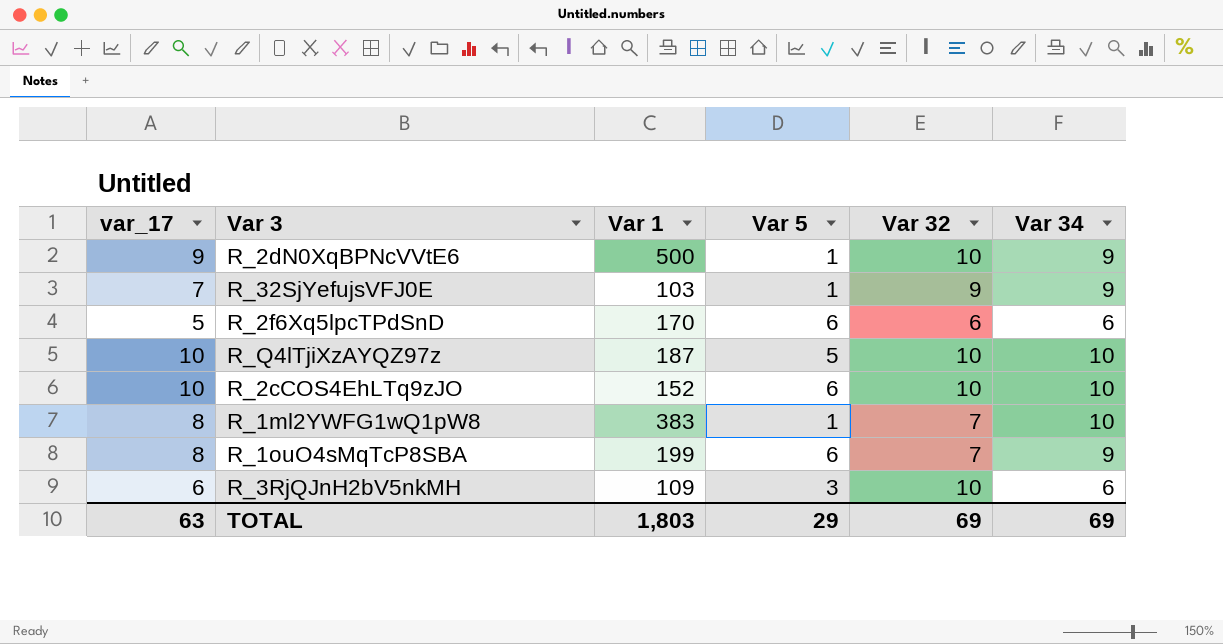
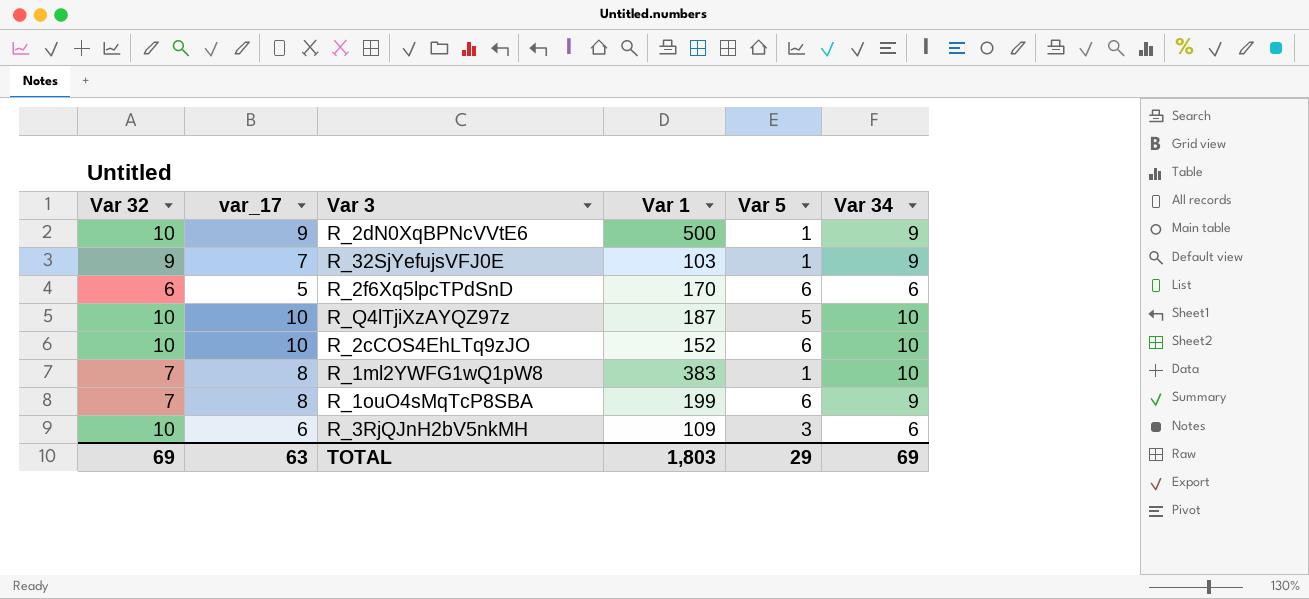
column Var 32 | position: 5 -> 1

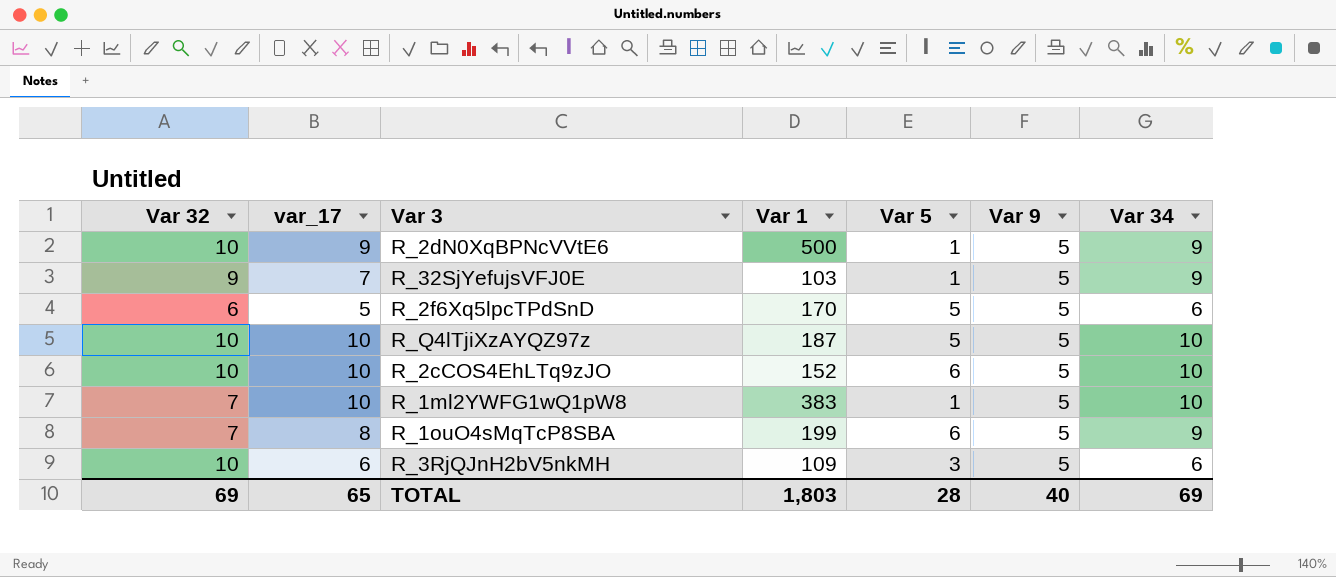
column Var 9 | position: none -> 6
R_2f6Xq5lpcTPdSnD | Var 5: 6 -> 5
R_1ml2YWFG1wQ1pW8 | var_17: 8 -> 10
TOTAL | var_17: 63 -> 65
TOTAL | Var 5: 29 -> 28

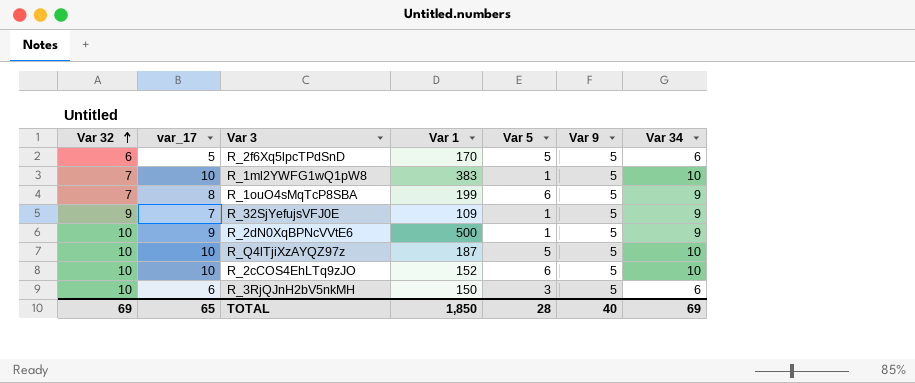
row order: none -> Var 32 ascending
R_32SjYefujsVFJ0E | Var 1: 103 -> 109
R_3RjQJnH2bV5nkMH | Var 1: 109 -> 150
TOTAL | Var 1: 1,803 -> 1,850

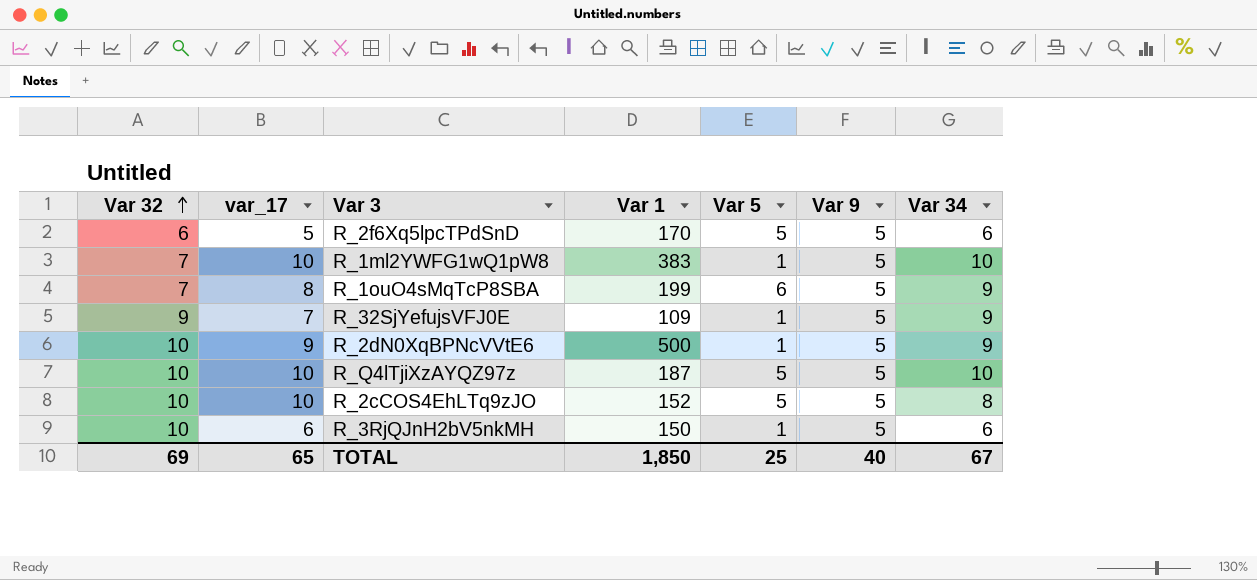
R_2cCOS4EhLTq9zJO | Var 5: 6 -> 5
R_2cCOS4EhLTq9zJO | Var 34: 10 -> 8
R_3RjQJnH2bV5nkMH | Var 5: 3 -> 1
TOTAL | Var 5: 28 -> 25
TOTAL | Var 34: 69 -> 67

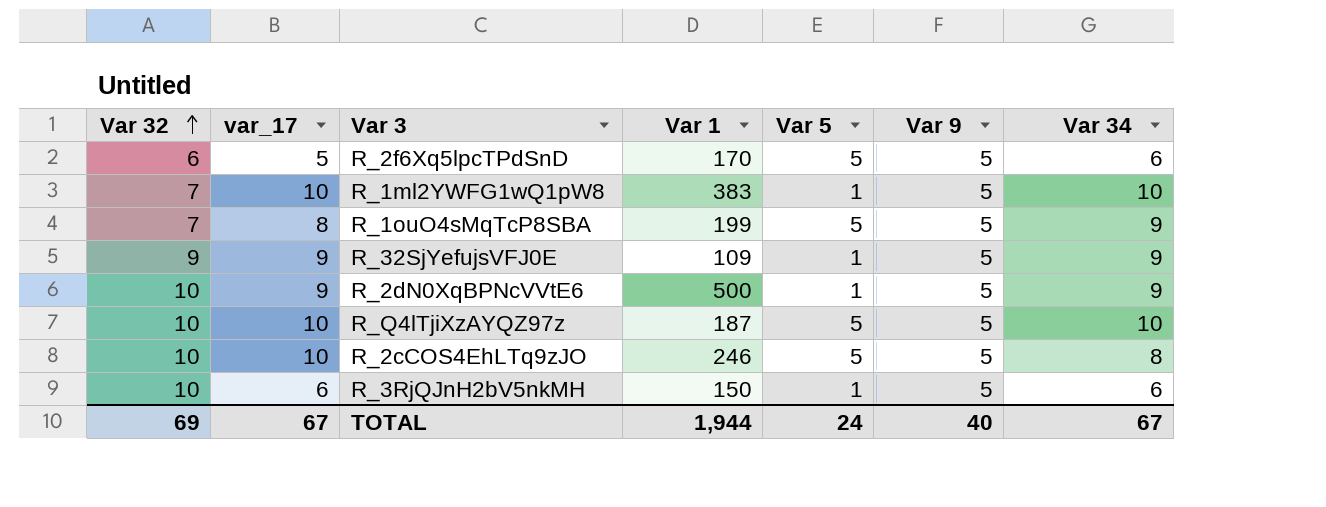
R_1ouO4sMqTcP8SBA | Var 5: 6 -> 5
R_32SjYefujsVFJ0E | var_17: 7 -> 9
R_2cCOS4EhLTq9zJO | Var 1: 152 -> 246
TOTAL | var_17: 65 -> 67
TOTAL | Var 1: 1,850 -> 1,944
TOTAL | Var 5: 25 -> 24

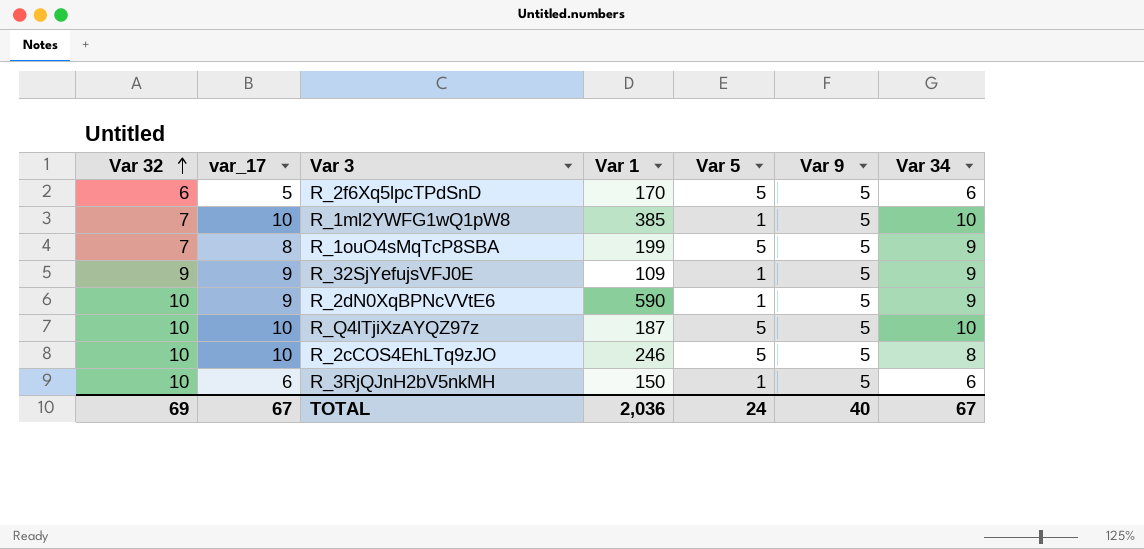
R_1ml2YWFG1wQ1pW8 | Var 1: 383 -> 385
R_2dN0XqBPNcVVtE6 | Var 1: 500 -> 590
TOTAL | Var 1: 1,944 -> 2,036

